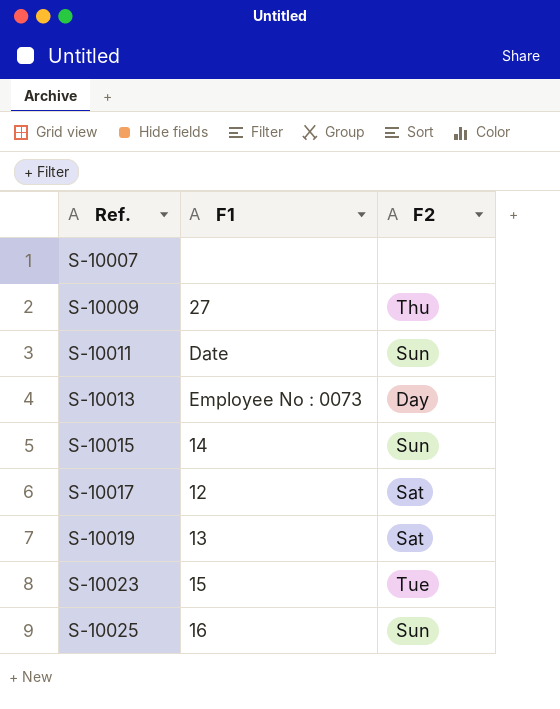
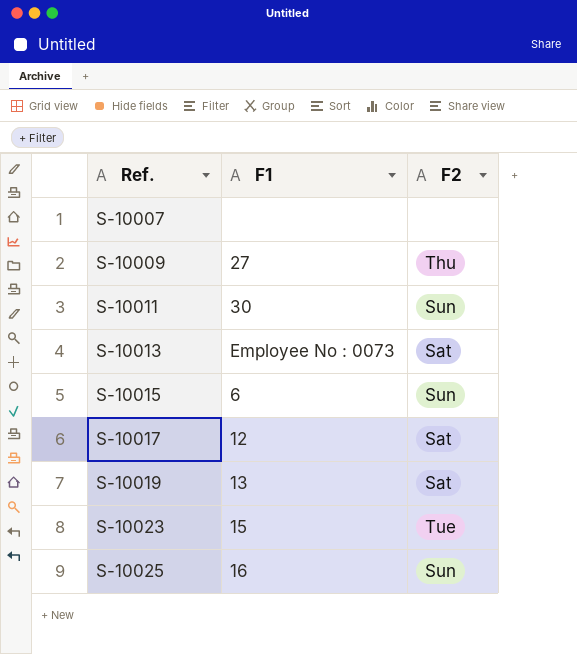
S-10011 | F1: Date -> 30
S-10013 | F2: Day -> Sat
S-10015 | F1: 14 -> 6

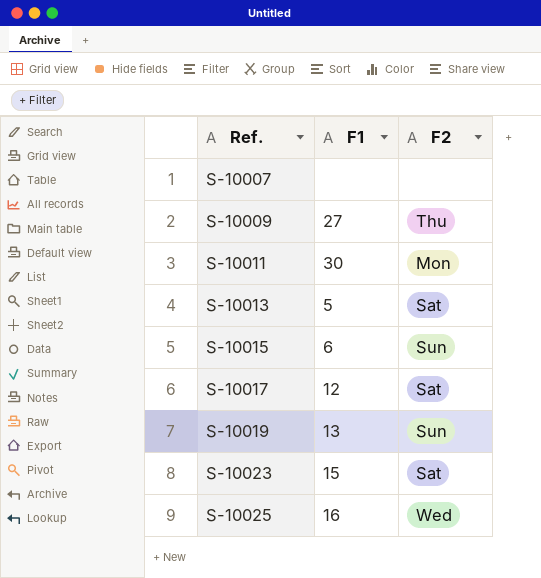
S-10011 | F2: Sun -> Mon
S-10013 | F1: Employee No : 0073 -> 5
S-10019 | F2: Sat -> Sun
S-10023 | F2: Tue -> Sat
S-10025 | F2: Sun -> Wed

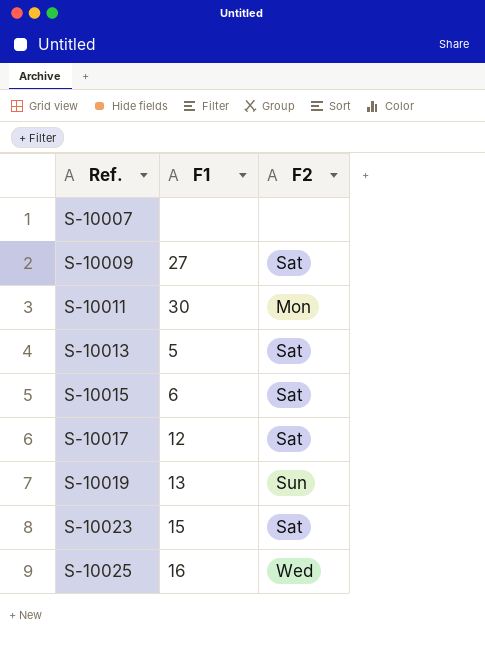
S-10009 | F2: Thu -> Sat
S-10015 | F2: Sun -> Sat

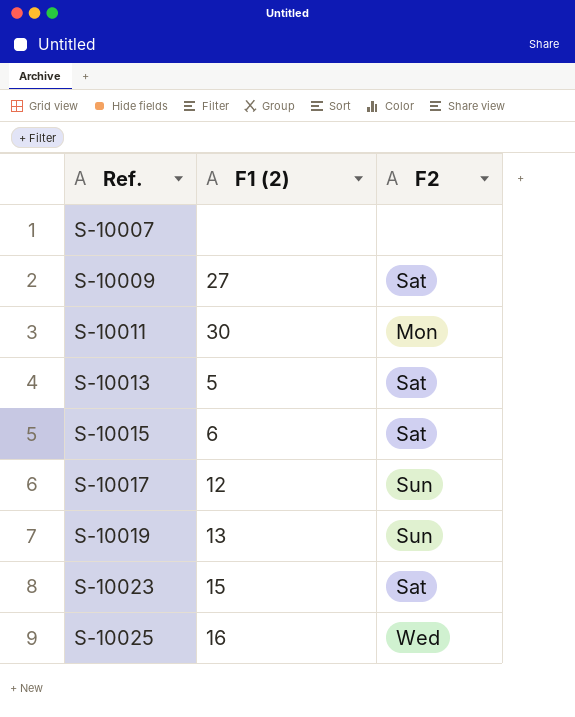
column name: F1 -> F1 (2)
S-10017 | F2: Sat -> Sun

